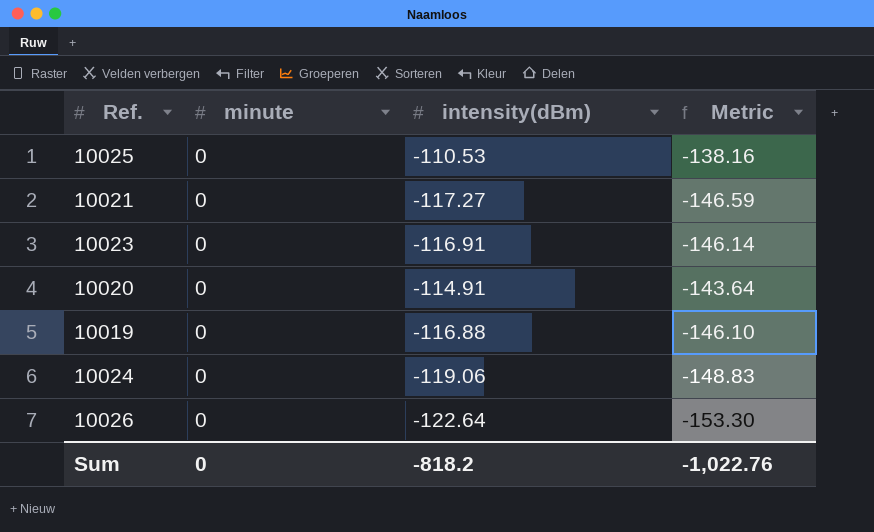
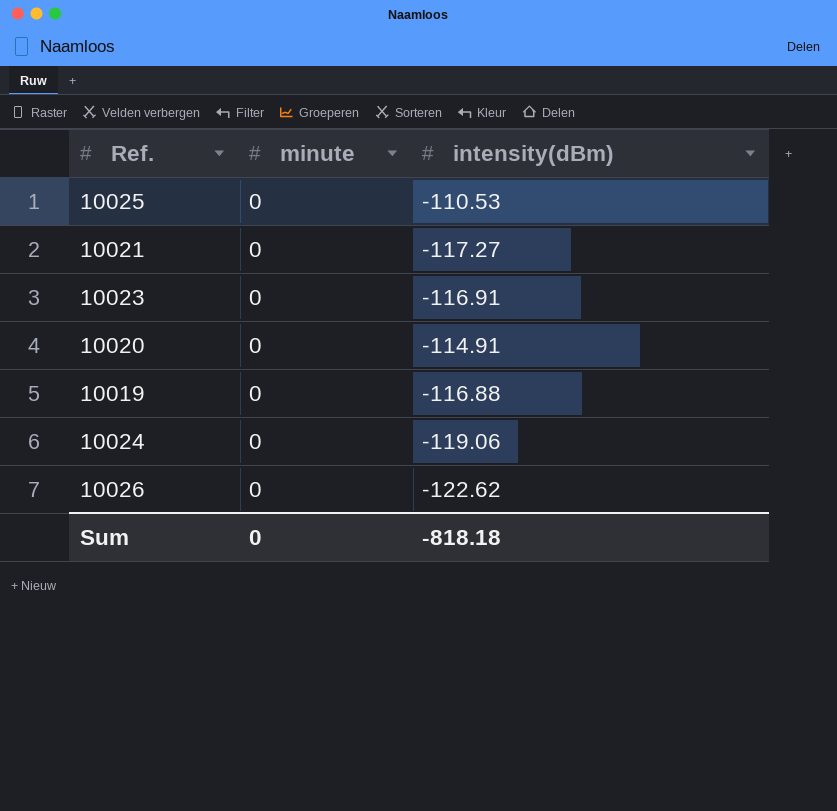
column Metric | formula: [intensity(dBm)] * 1.25 -> none
10026 | intensity(dBm): -122.64 -> -122.62
Sum | intensity(dBm): -818.2 -> -818.18

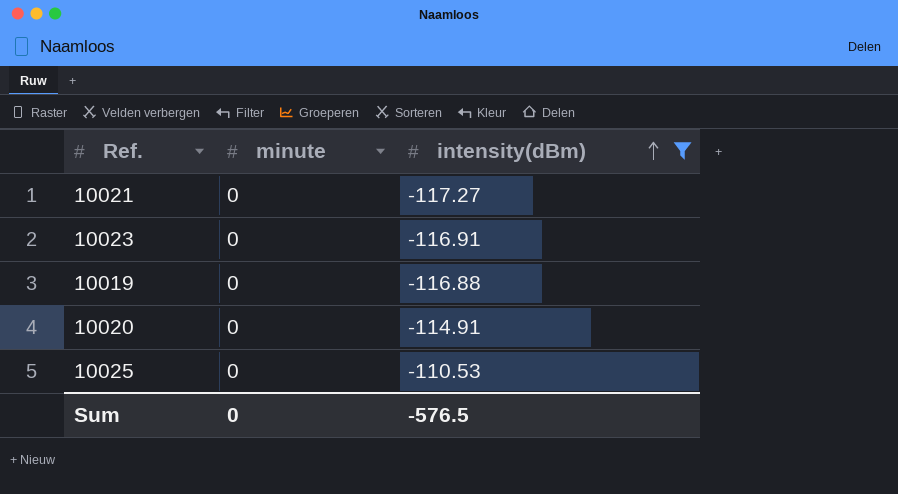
filter: none -> intensity(dBm) >= -117.27
row order: none -> intensity(dBm) ascending
Sum | intensity(dBm): -818.18 -> -576.5

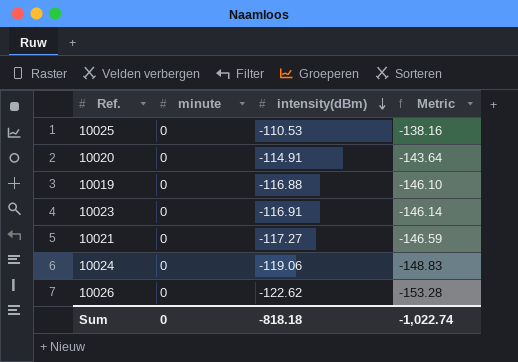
filter: intensity(dBm) >= -117.27 -> none
row order: intensity(dBm) ascending -> intensity(dBm) descending
column Metric | formula: none -> [intensity(dBm)] * 1.25
Sum | intensity(dBm): -576.5 -> -818.18

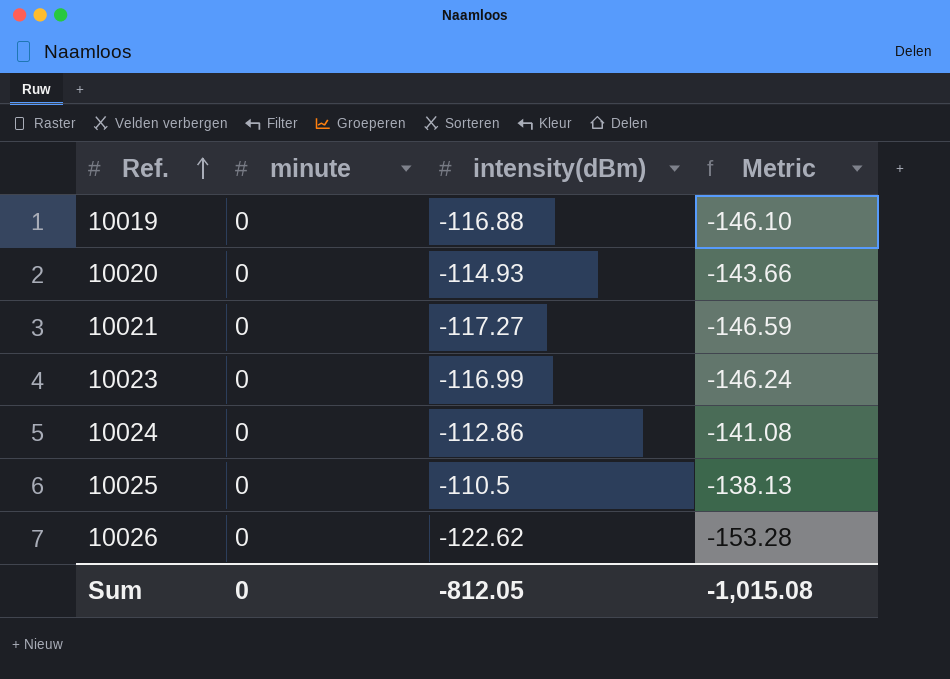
row order: intensity(dBm) descending -> Ref. ascending
10020 | intensity(dBm): -114.91 -> -114.93
10020 | Metric: -143.64 -> -143.66
10023 | intensity(dBm): -116.91 -> -116.99
10023 | Metric: -146.14 -> -146.24
10024 | intensity(dBm): -119.06 -> -112.86
10024 | Metric: -148.83 -> -141.08
10025 | intensity(dBm): -110.53 -> -110.5
10025 | Metric: -138.16 -> -138.13
Sum | intensity(dBm): -818.18 -> -812.05
Sum | Metric: -1,022.74 -> -1,015.08

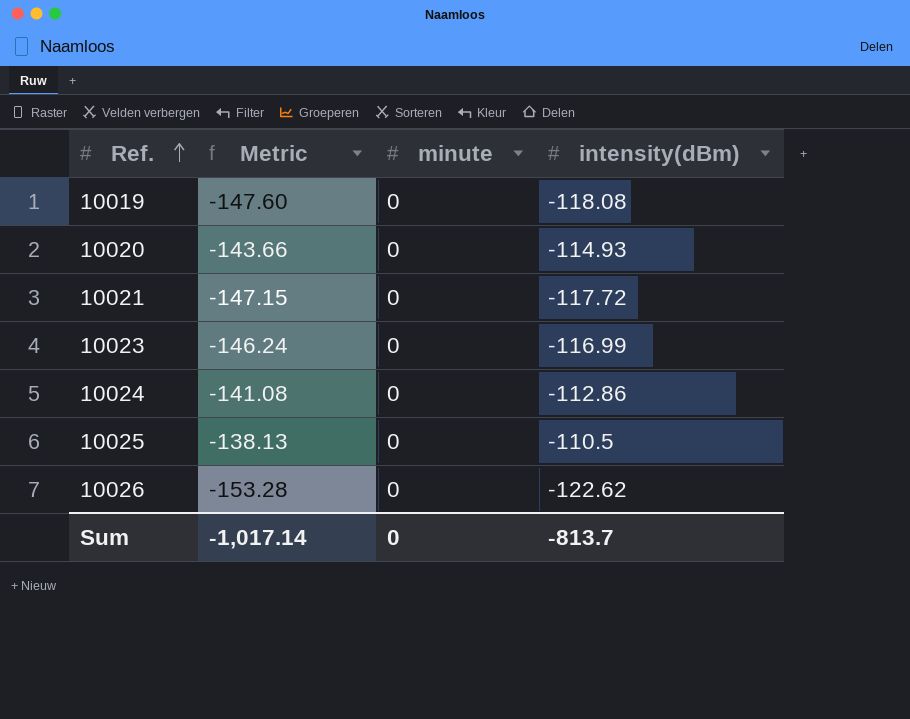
column Metric | position: 4 -> 2
10019 | Metric: -146.10 -> -147.60
10019 | intensity(dBm): -116.88 -> -118.08
10021 | Metric: -146.59 -> -147.15
10021 | intensity(dBm): -117.27 -> -117.72
Sum | Metric: -1,015.08 -> -1,017.14
Sum | intensity(dBm): -812.05 -> -813.7

